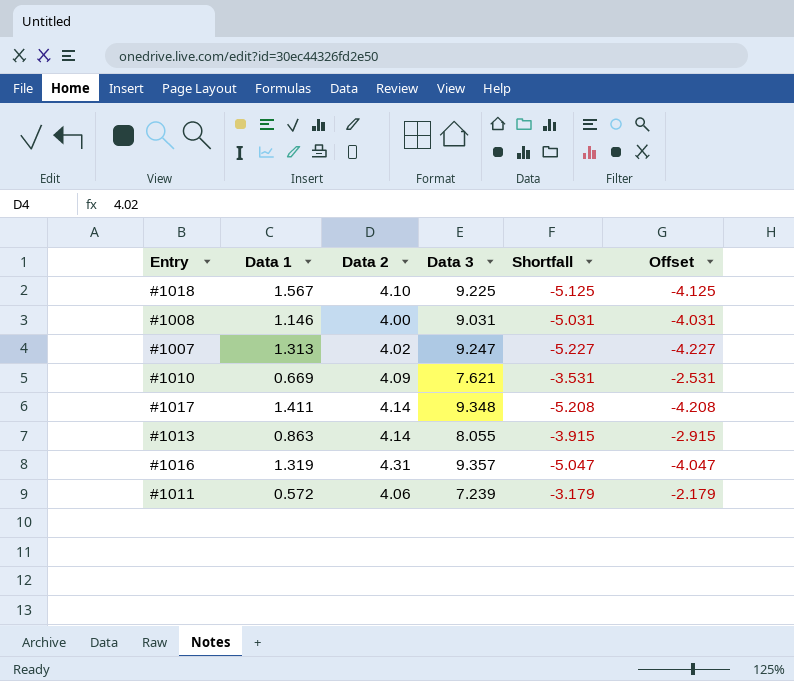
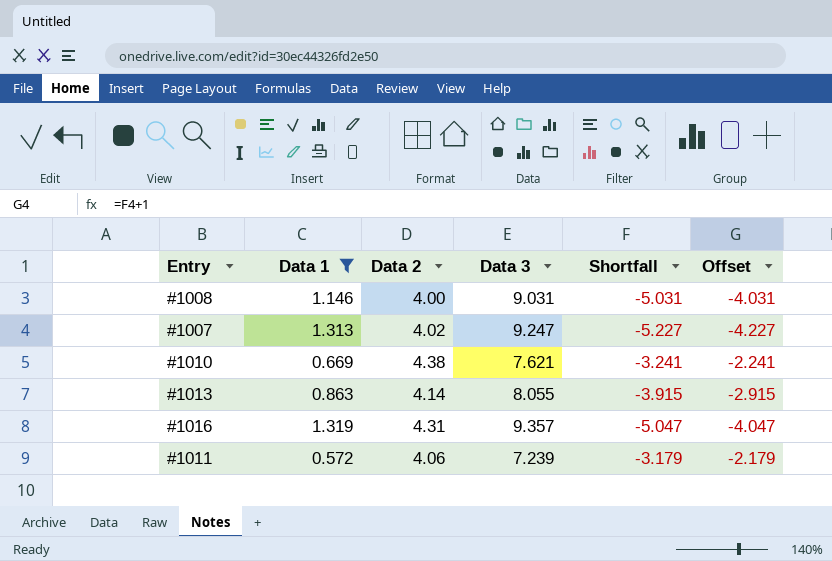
filter: none -> Data 1 <= 1.319
#1010 | Data 2: 4.09 -> 4.38
#1010 | Shortfall: -3.531 -> -3.241
#1010 | Offset: -2.531 -> -2.241

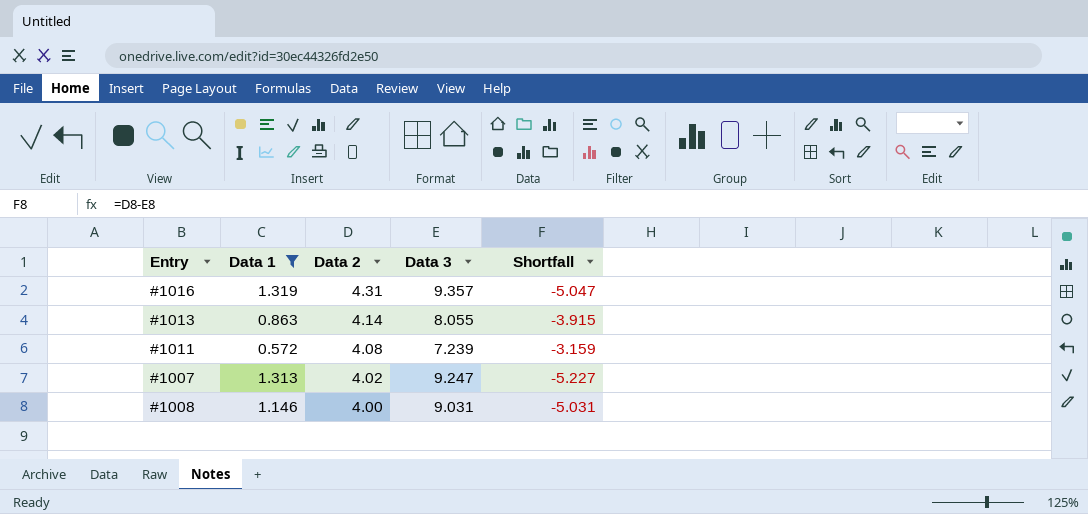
row order: none -> Data 2 descending
column Offset | formula: [Shortfall] + 1 -> none
row #1010: 0.669 | 4.38 | 7.621 | -3.241 | -2.241 -> none
#1011 | Data 2: 4.06 -> 4.08
#1011 | Shortfall: -3.179 -> -3.159

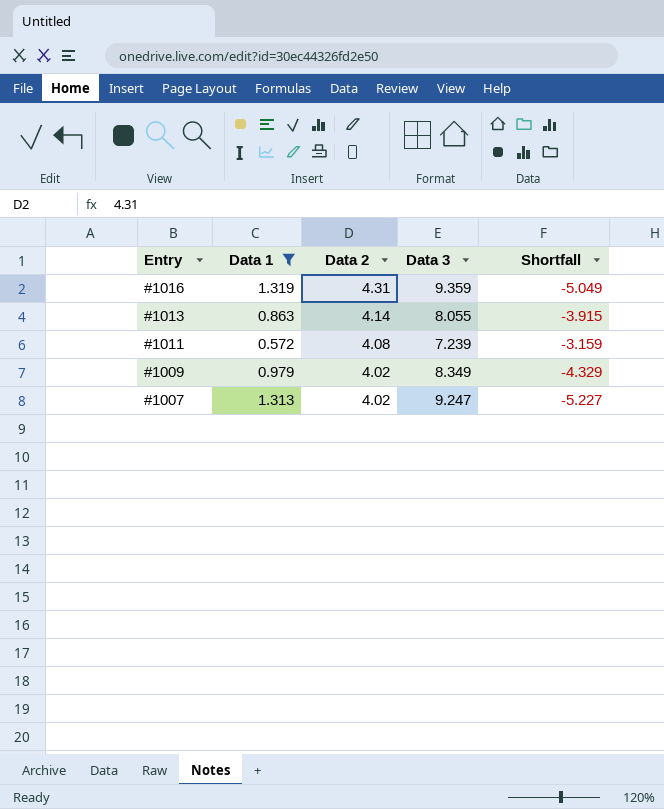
row #1008: 1.146 | 4.00 | 9.031 | -5.031 -> none
#1016 | Data 3: 9.357 -> 9.359
#1016 | Shortfall: -5.047 -> -5.049
row #1009: none -> 0.979 | 4.02 | 8.349 | -4.329

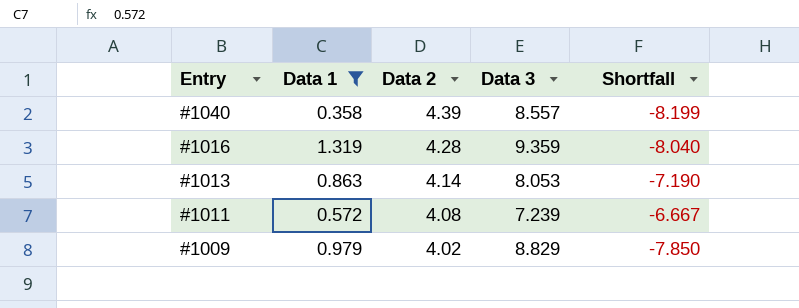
column Shortfall | formula: [Data 2] - [Data 3] -> [Data 1] - [Data 3]
row #1007: 1.313 | 4.02 | 9.247 | -5.227 -> none
row #1040: none -> 0.358 | 4.39 | 8.557 | -8.199
#1016 | Data 2: 4.31 -> 4.28
#1013 | Data 3: 8.055 -> 8.053
#1009 | Data 3: 8.349 -> 8.829

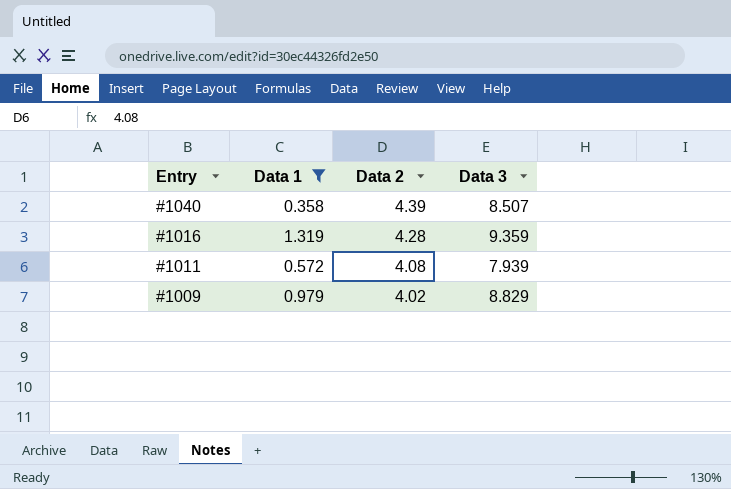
column Shortfall | formula: [Data 1] - [Data 3] -> none
row #1013: 0.863 | 4.14 | 8.053 | -7.190 -> none
#1040 | Data 3: 8.557 -> 8.507
#1011 | Data 3: 7.239 -> 7.939

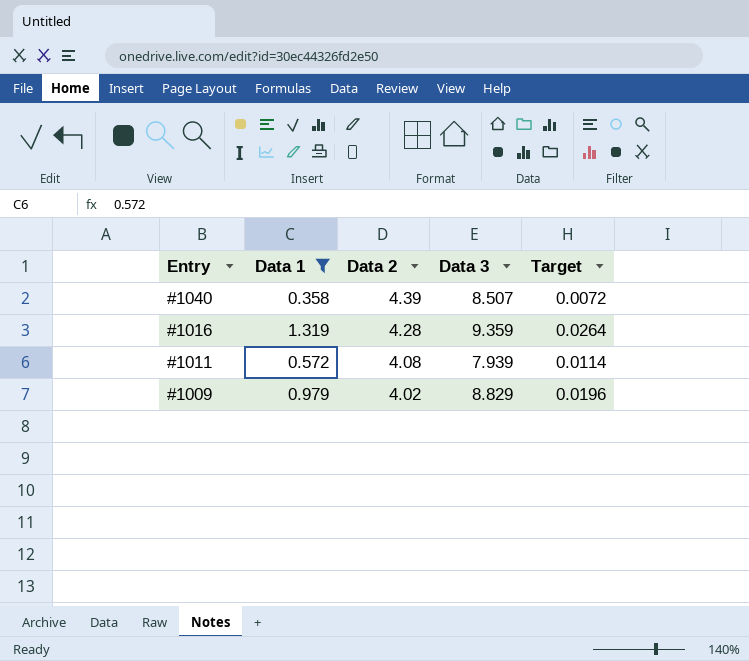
column Target | formula: none -> [Data 1] * 0.02

